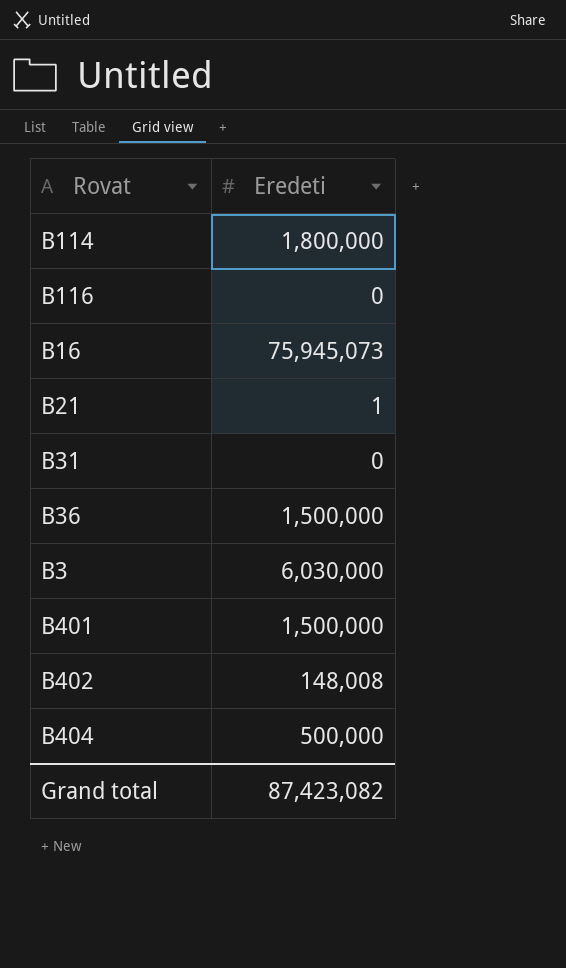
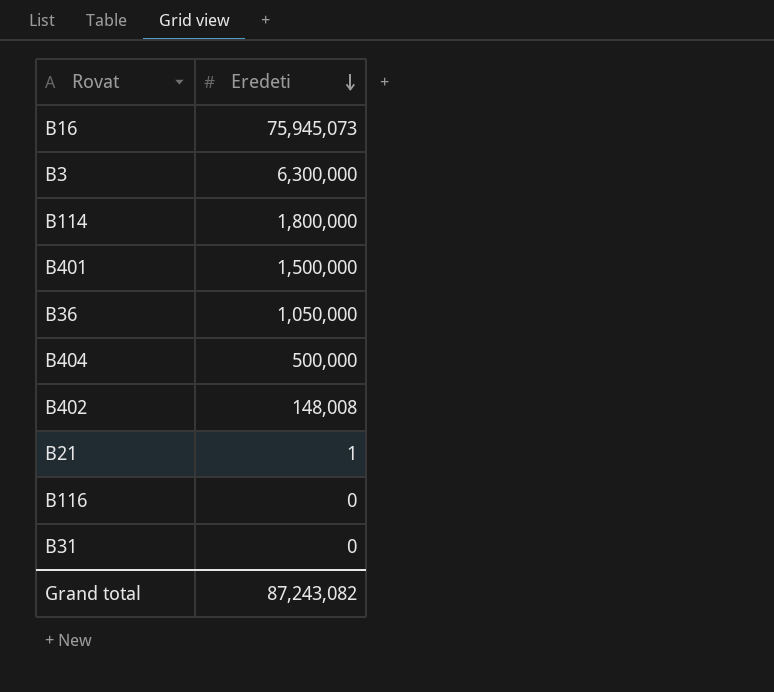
row order: none -> Eredeti descending
B3 | Eredeti: 6,030,000 -> 6,300,000
B36 | Eredeti: 1,500,000 -> 1,050,000
Grand total | Eredeti: 87,423,082 -> 87,243,082

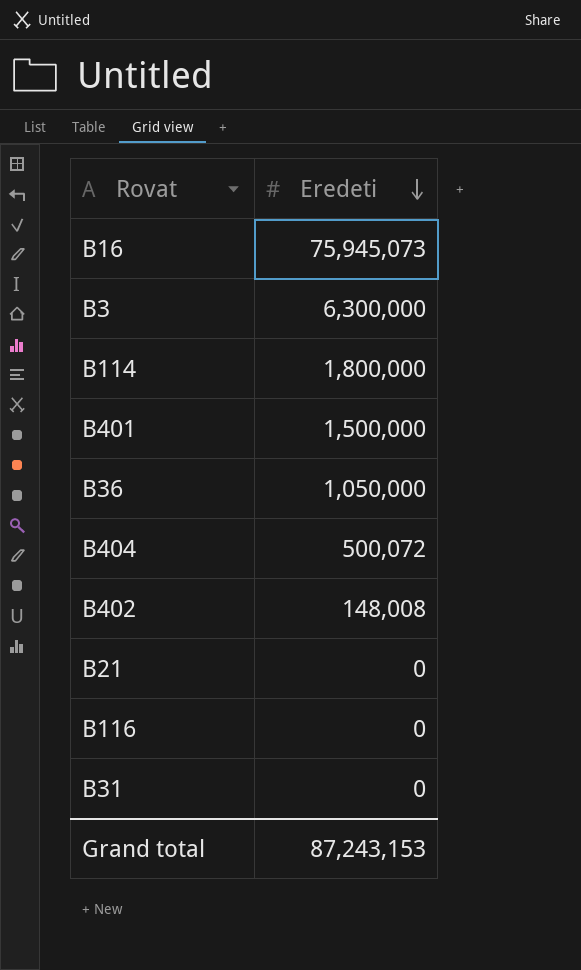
B404 | Eredeti: 500,000 -> 500,072
B21 | Eredeti: 1 -> 0
Grand total | Eredeti: 87,243,082 -> 87,243,153

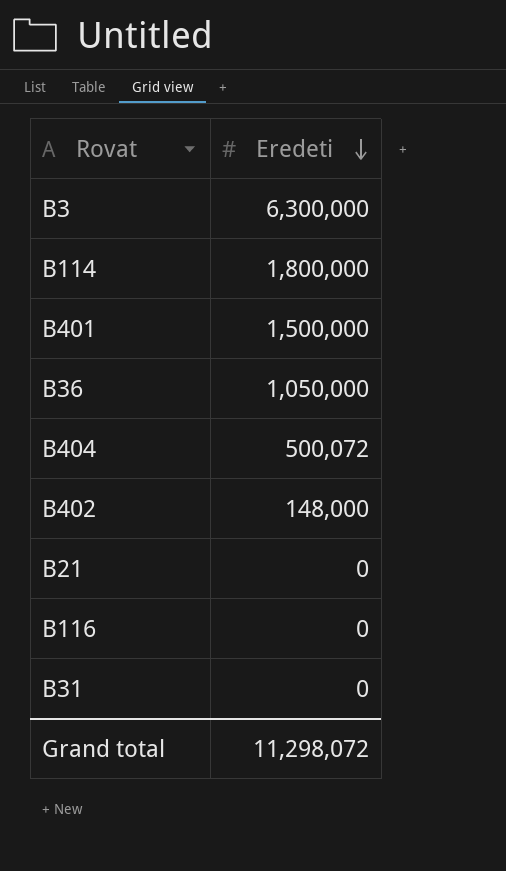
row B16: 75,945,073 -> none
B402 | Eredeti: 148,008 -> 148,000
Grand total | Eredeti: 87,243,153 -> 11,298,072

